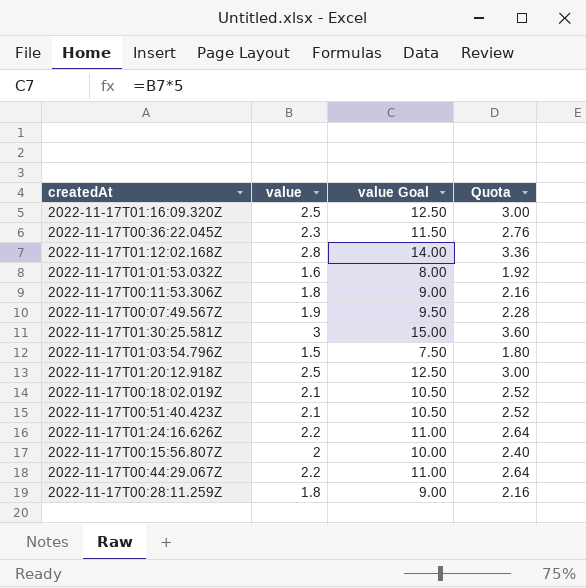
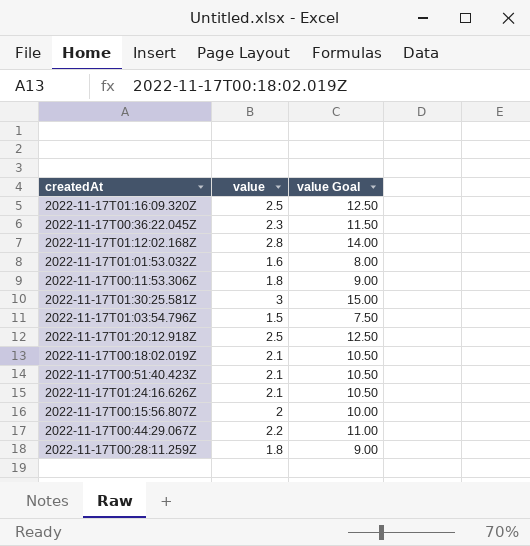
column Quota | formula: [value] * 1.2 -> none
row 2022-11-17T00:07:49.567Z: 1.9 | 9.50 | 2.28 -> none
2022-11-17T01:24:16.626Z | value: 2.2 -> 2.1
2022-11-17T01:24:16.626Z | value Goal: 11.00 -> 10.50

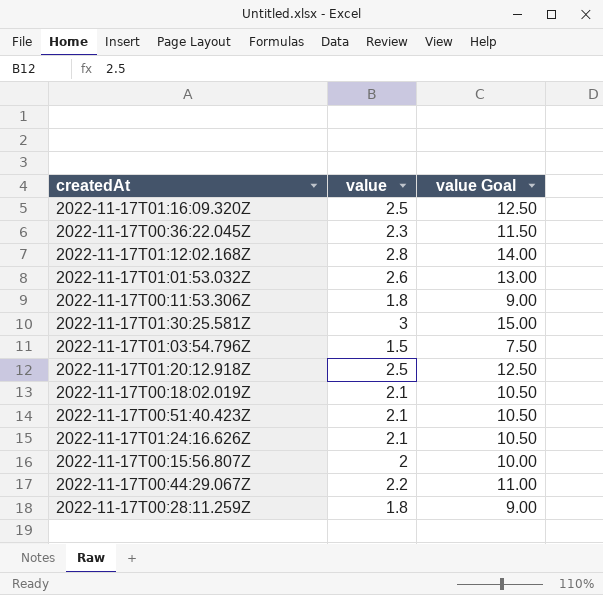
2022-11-17T01:01:53.032Z | value: 1.6 -> 2.6
2022-11-17T01:01:53.032Z | value Goal: 8.00 -> 13.00

